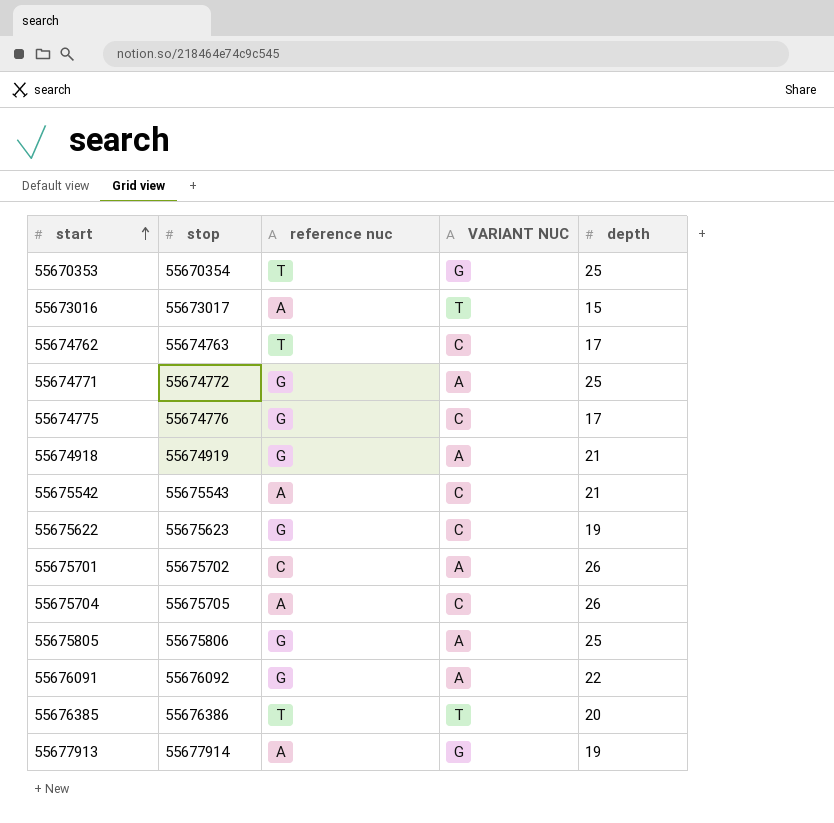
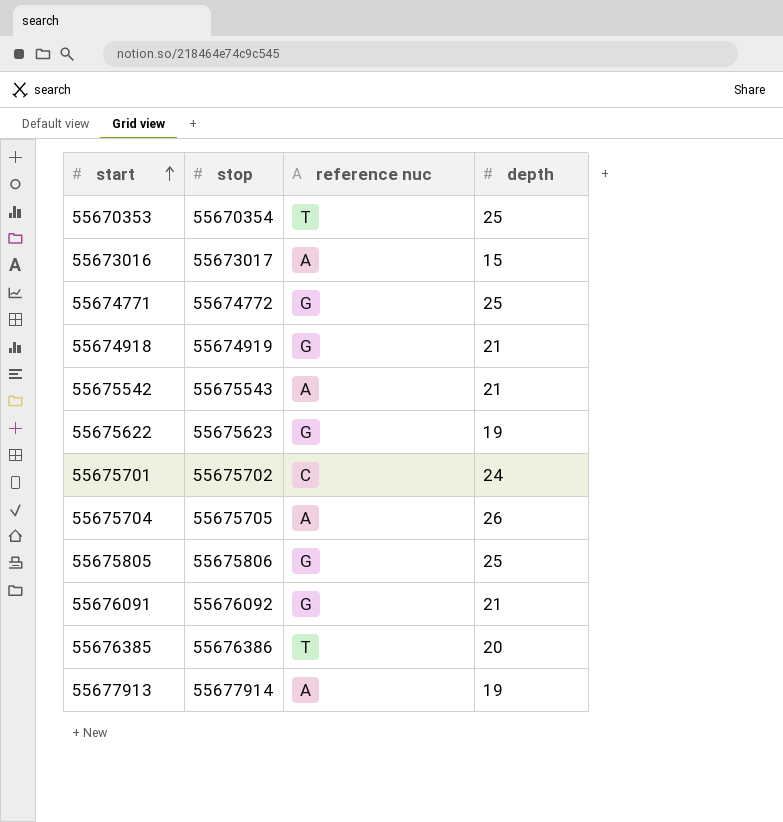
column VARIANT NUC | position: 4 -> none
row 55674762: 55674763 | T | C | 17 -> none
row 55674775: 55674776 | G | C | 17 -> none
55675701 | depth: 26 -> 24
55676091 | depth: 22 -> 21

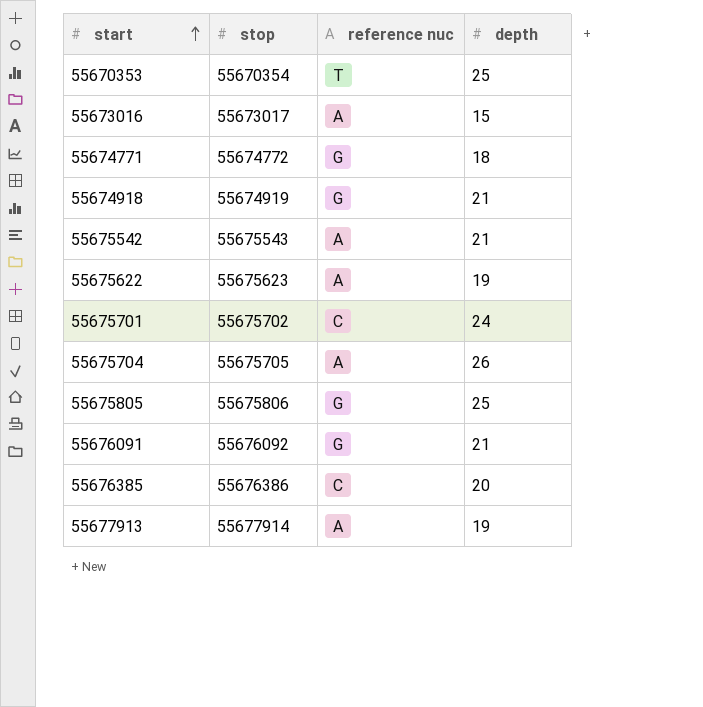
55674771 | depth: 25 -> 18
55675622 | reference nuc: G -> A
55676385 | reference nuc: T -> C

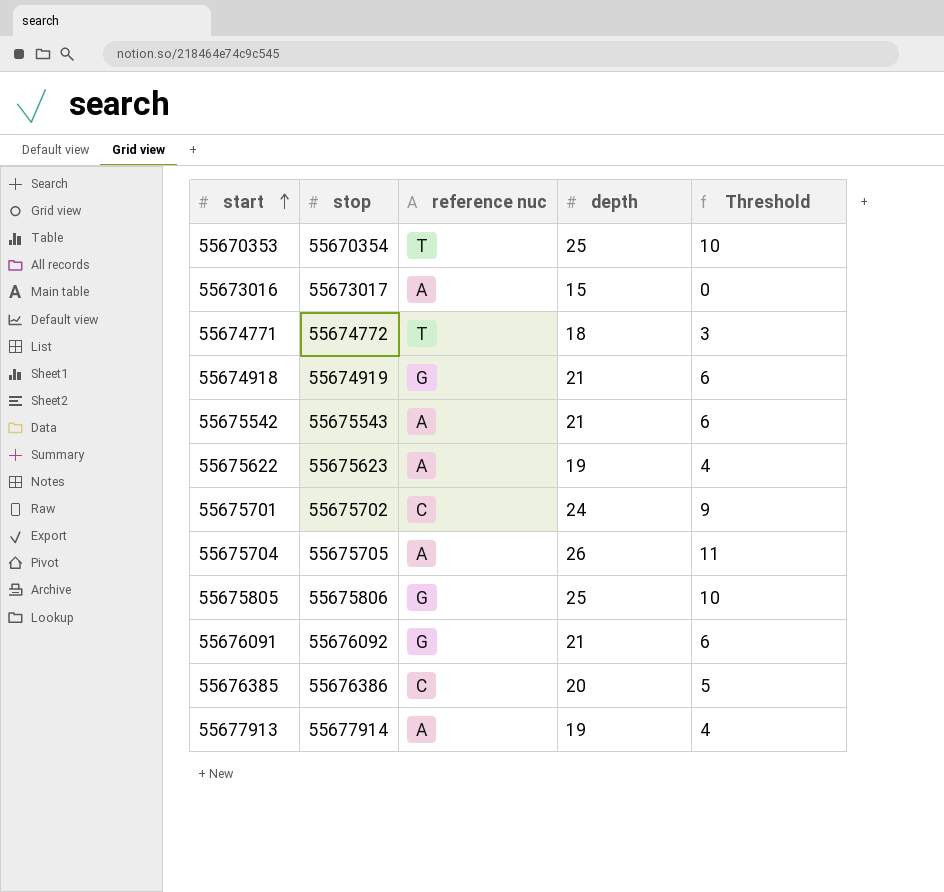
column Threshold | formula: none -> [depth] - 15
55674771 | reference nuc: G -> T

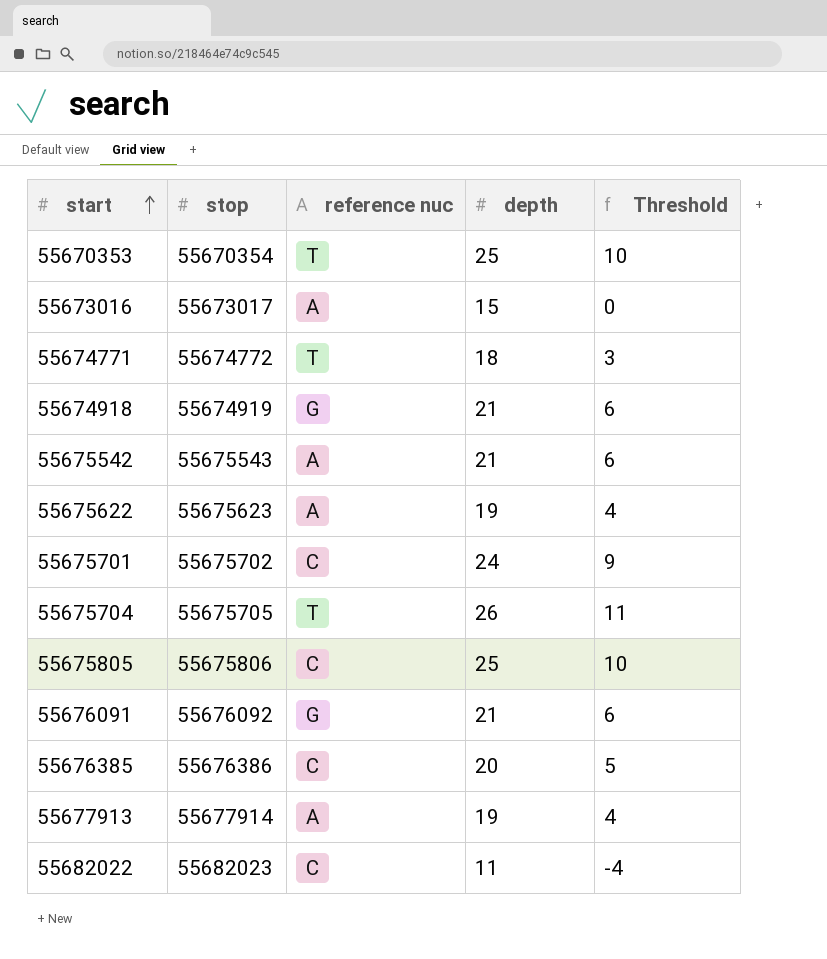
55675704 | reference nuc: A -> T
55675805 | reference nuc: G -> C
row 55682022: none -> 55682023 | C | 11 | -4

